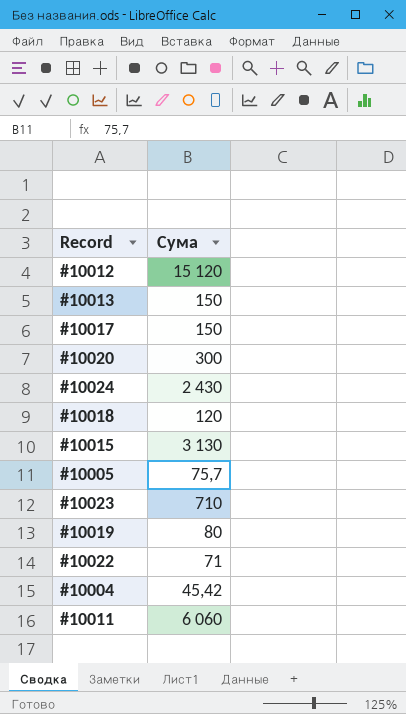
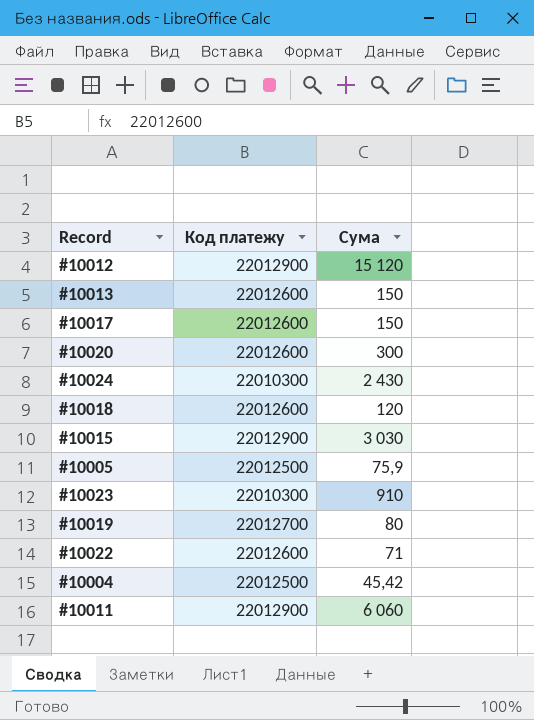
column Код платежу | position: none -> 2
#10015 | Сума: 3 130 -> 3 030
#10005 | Сума: 75,7 -> 75,9
#10023 | Сума: 710 -> 910

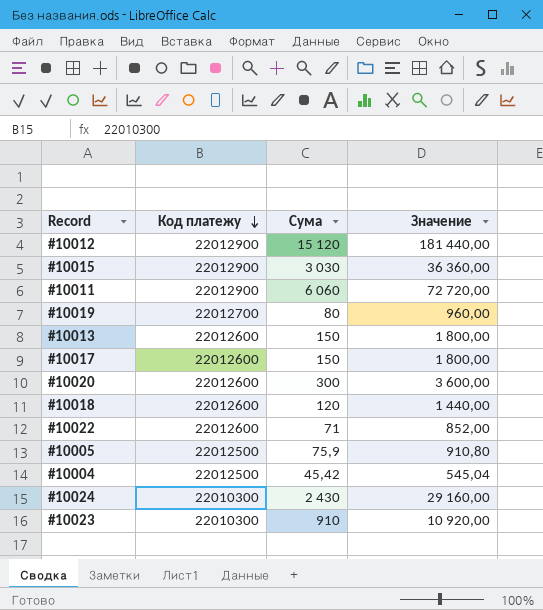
row order: none -> Код платежу descending
column Значение | formula: none -> [Сума] * 12

